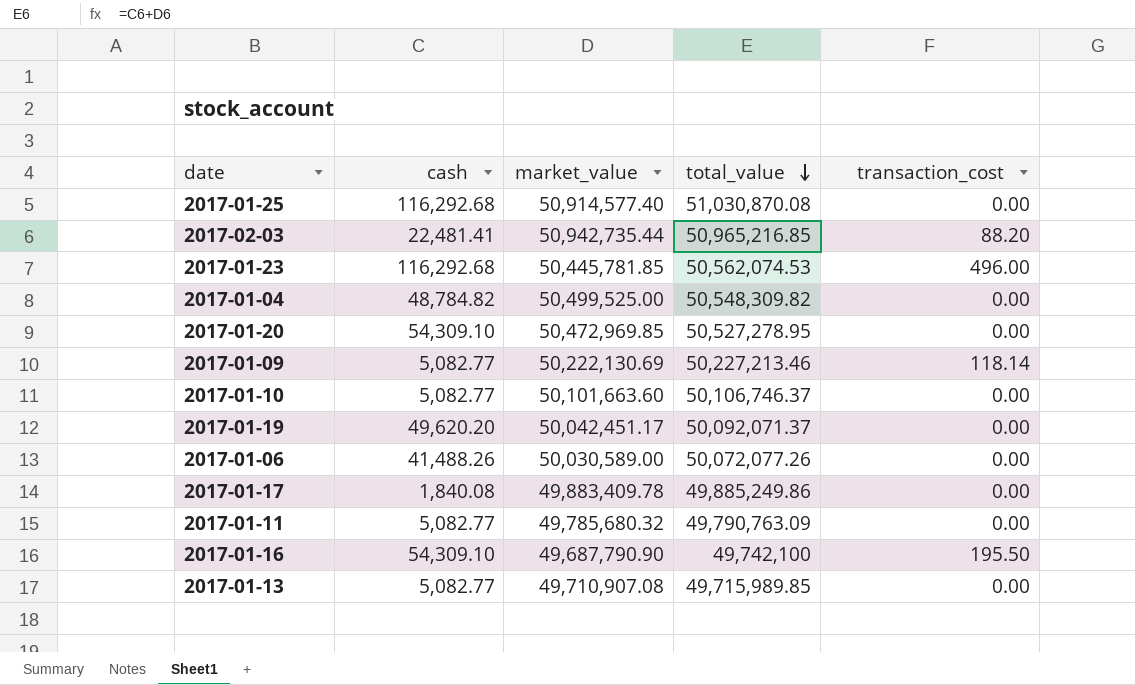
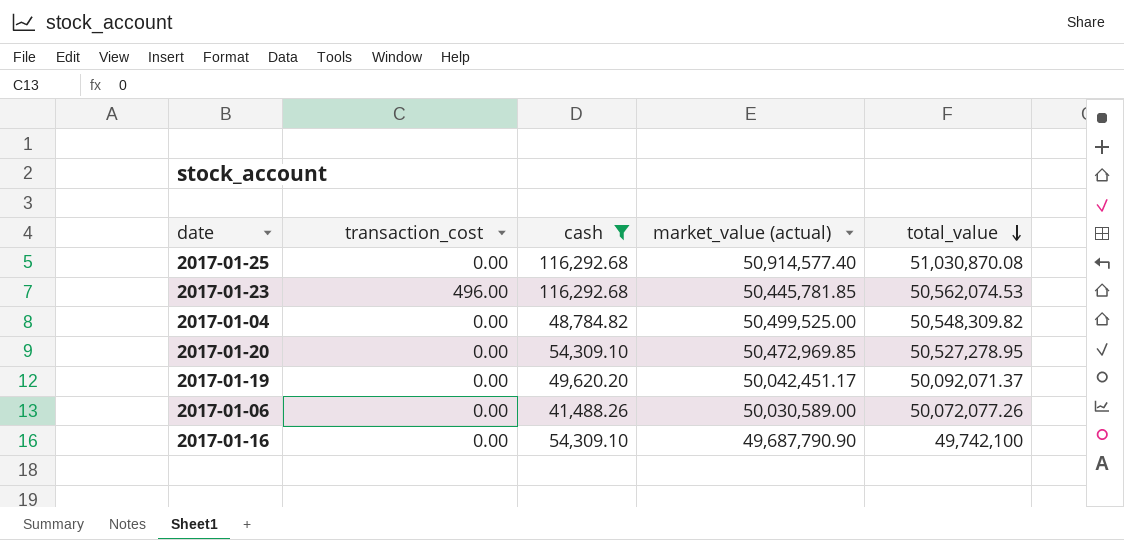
filter: none -> cash >= 41,488.26
column transaction_cost | position: 5 -> 2
column name: market_value -> market_value (actual)
2017-01-16 | transaction_cost: 195.50 -> 0.00

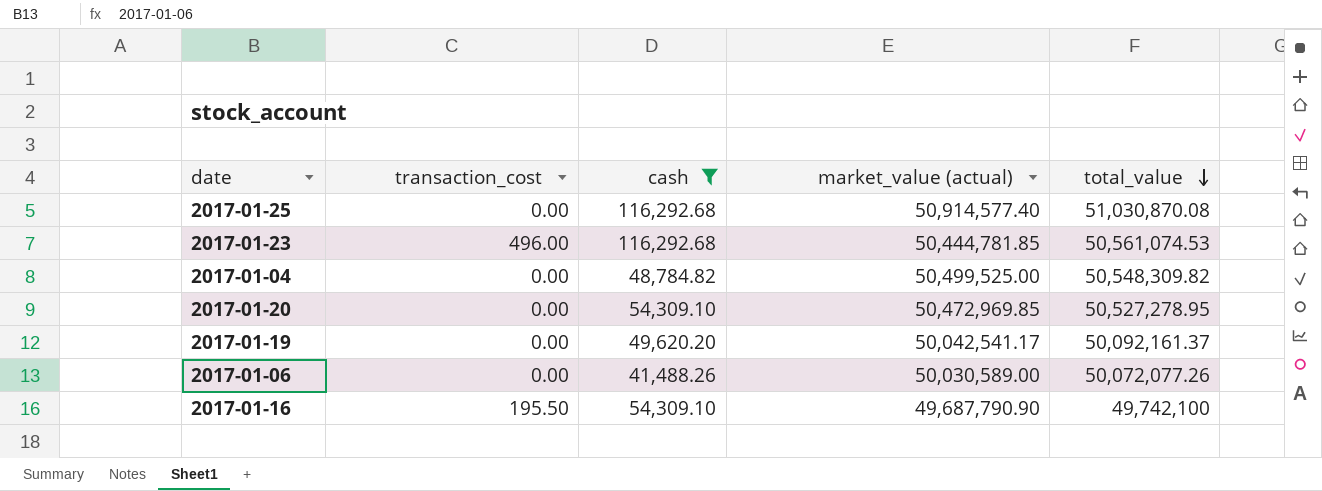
2017-01-23 | market_value (actual): 50,445,781.85 -> 50,444,781.85
2017-01-23 | total_value: 50,562,074.53 -> 50,561,074.53
2017-01-19 | market_value (actual): 50,042,451.17 -> 50,042,541.17
2017-01-19 | total_value: 50,092,071.37 -> 50,092,161.37
2017-01-16 | transaction_cost: 0.00 -> 195.50

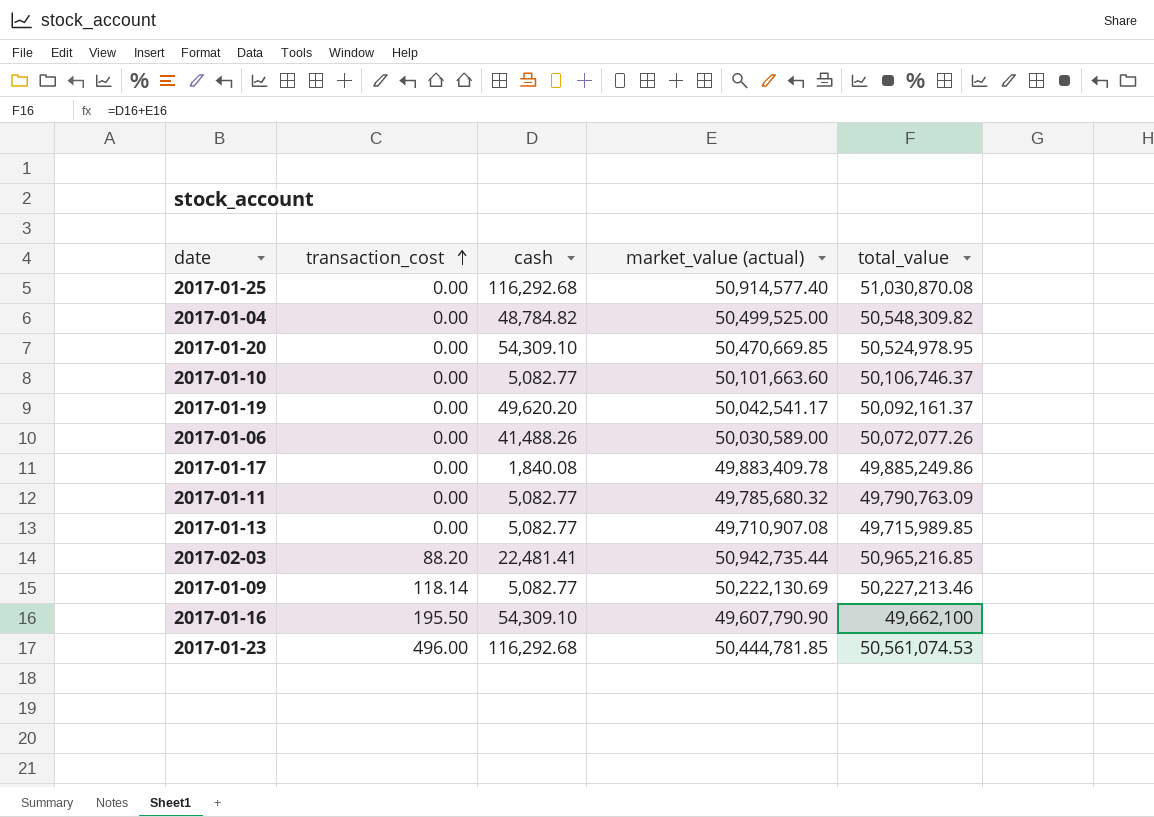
filter: cash >= 41,488.26 -> none
row order: total_value descending -> transaction_cost ascending
2017-01-20 | market_value (actual): 50,472,969.85 -> 50,470,669.85
2017-01-20 | total_value: 50,527,278.95 -> 50,524,978.95
2017-01-16 | market_value (actual): 49,687,790.90 -> 49,607,790.90
2017-01-16 | total_value: 49,742,100 -> 49,662,100

